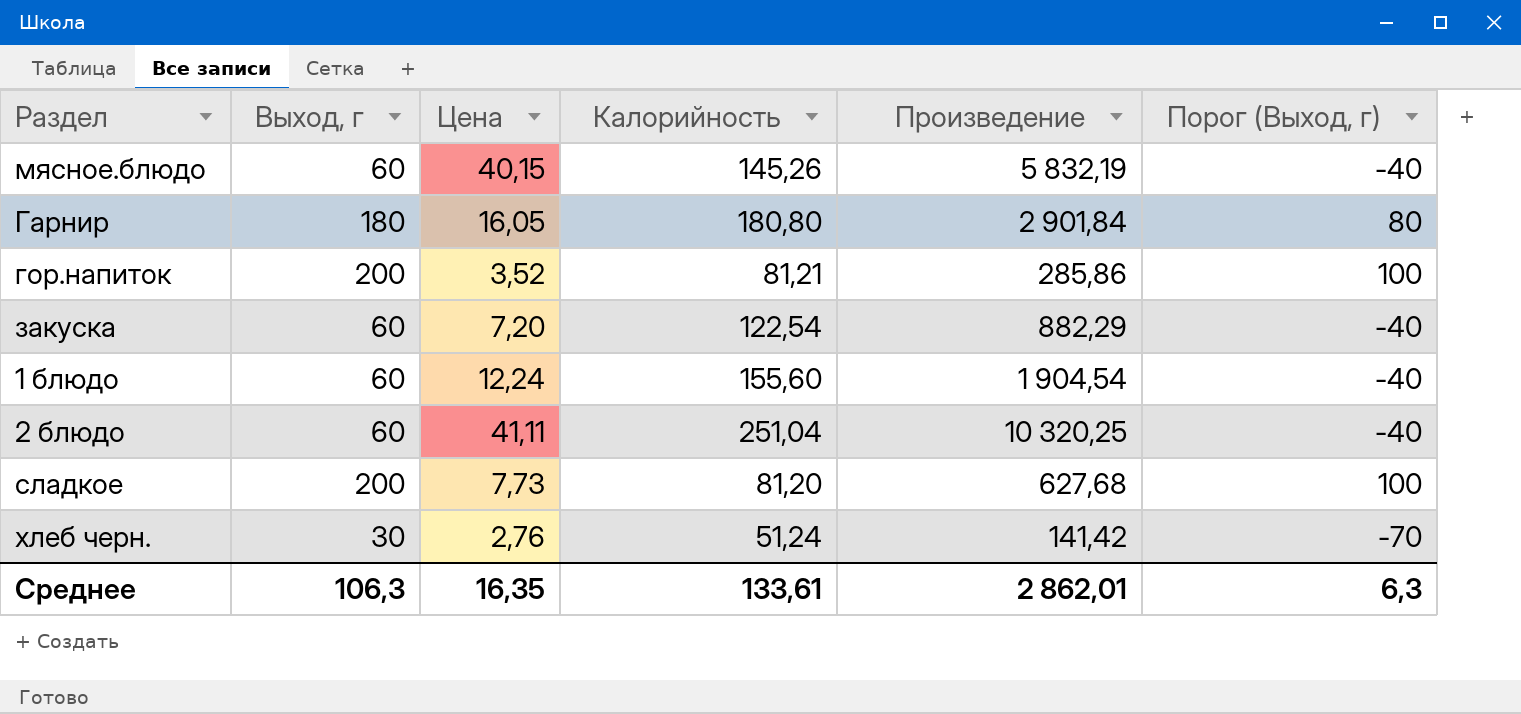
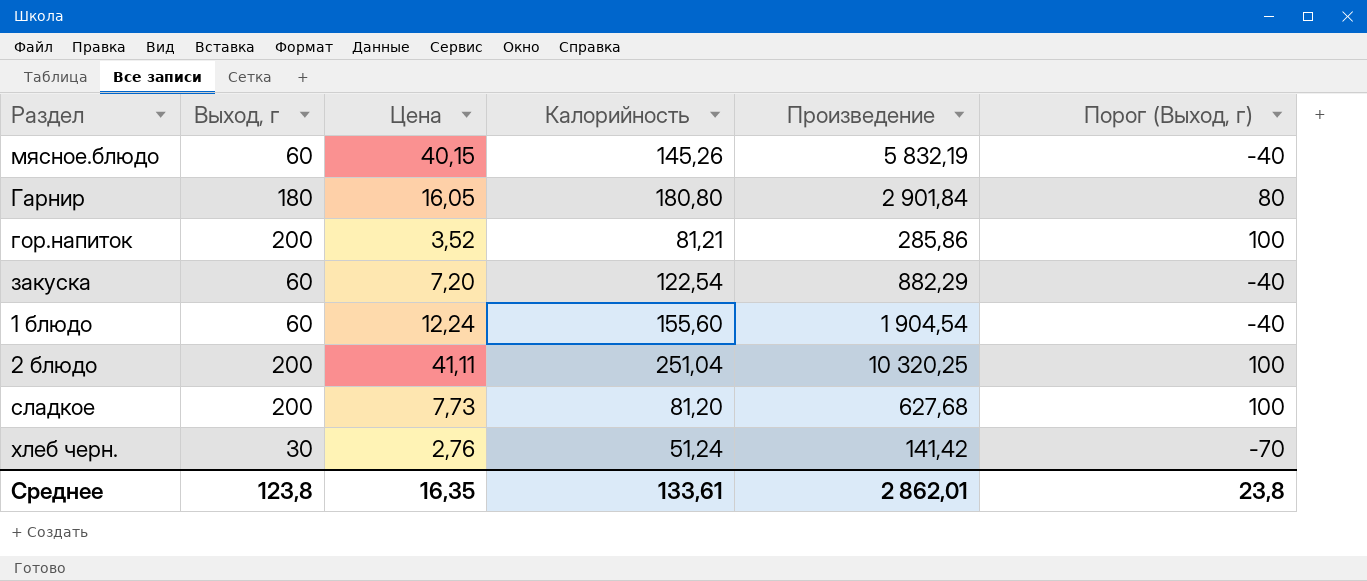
2 блюдо | Выход, г: 60 -> 200
2 блюдо | Порог (Выход, г): -40 -> 100
Среднее | Выход, г: 106,3 -> 123,8
Среднее | Порог (Выход, г): 6,3 -> 23,8

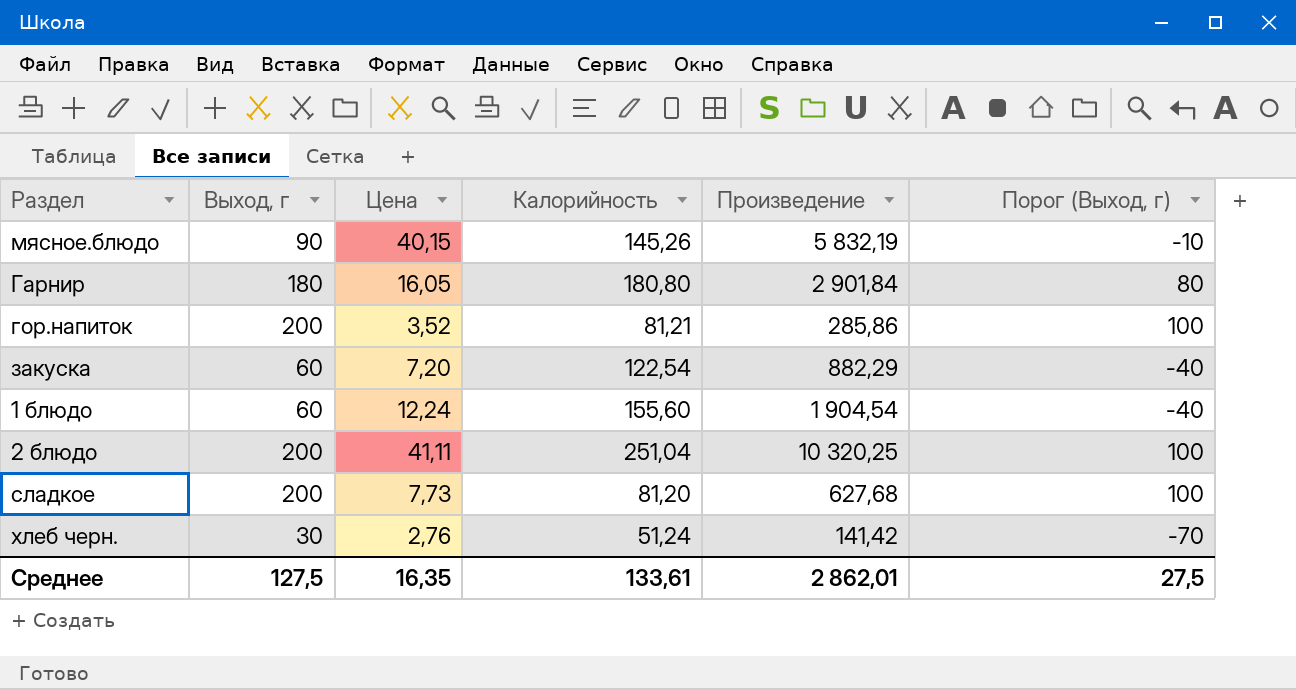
мясное.блюдо | Выход, г: 60 -> 90
мясное.блюдо | Порог (Выход, г): -40 -> -10
Среднее | Выход, г: 123,8 -> 127,5
Среднее | Порог (Выход, г): 23,8 -> 27,5

